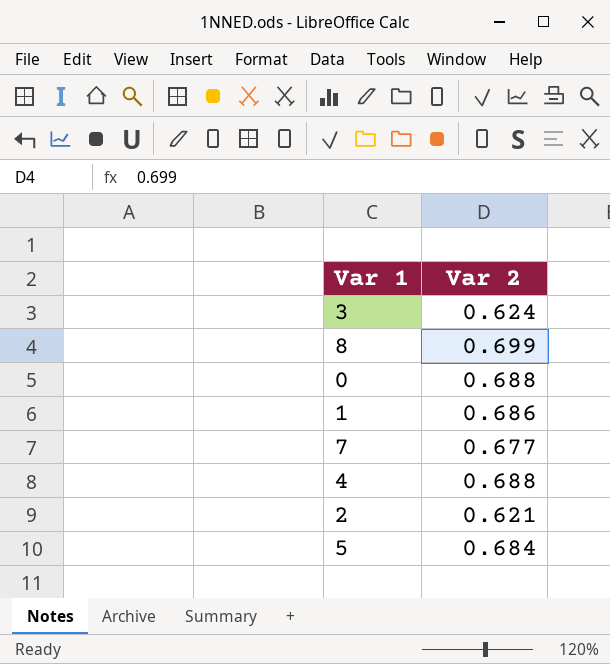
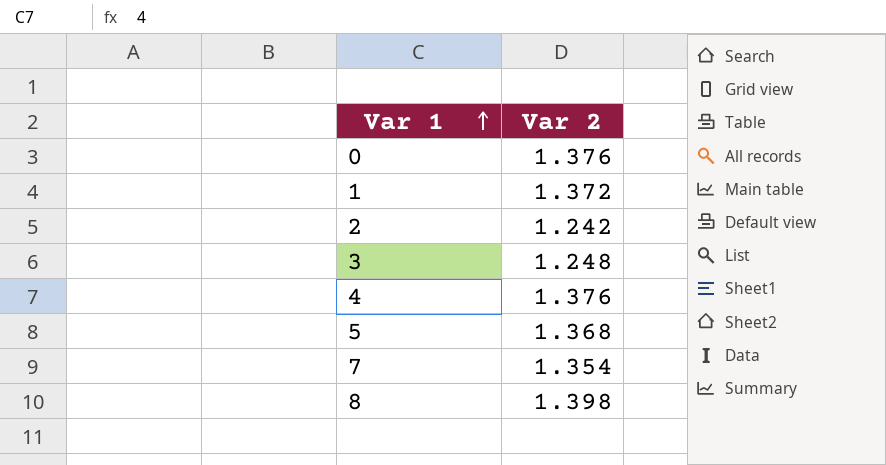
row order: none -> Var 1 ascending
0 | Var 2: 0.688 -> 1.376
1 | Var 2: 0.686 -> 1.372
2 | Var 2: 0.621 -> 1.242
3 | Var 2: 0.624 -> 1.248
4 | Var 2: 0.688 -> 1.376
5 | Var 2: 0.684 -> 1.368
7 | Var 2: 0.677 -> 1.354
8 | Var 2: 0.699 -> 1.398

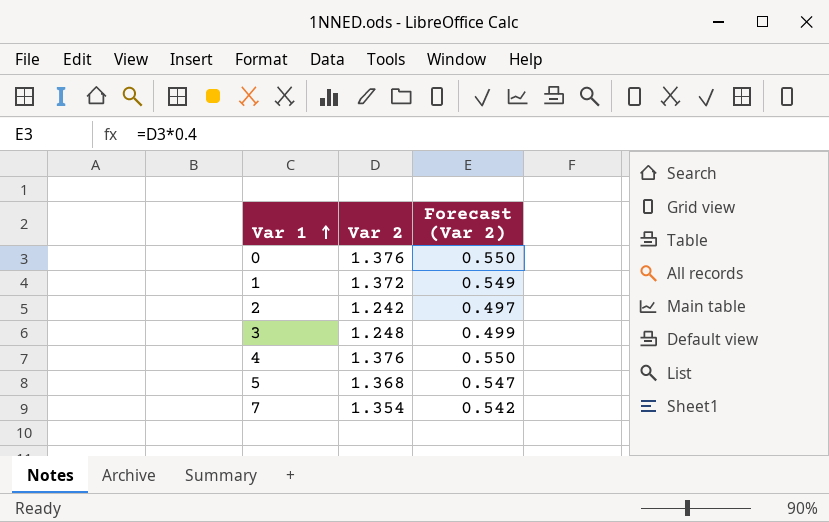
column Forecast (Var 2) | formula: none -> [Var 2] * 0.4
row 8: 1.398 -> none

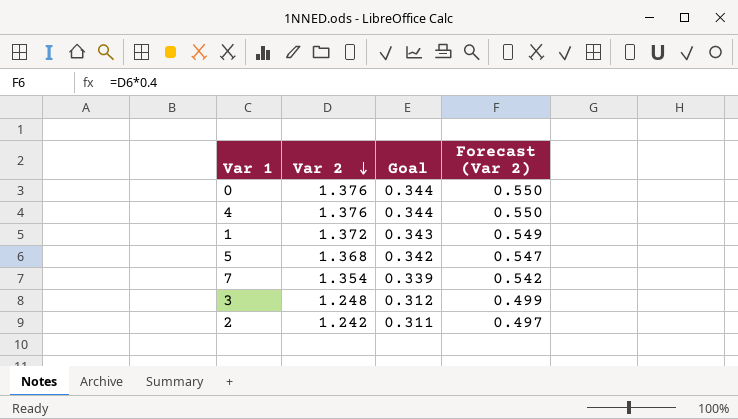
row order: Var 1 ascending -> Var 2 descending
column Goal | formula: none -> [Var 2] * 0.25

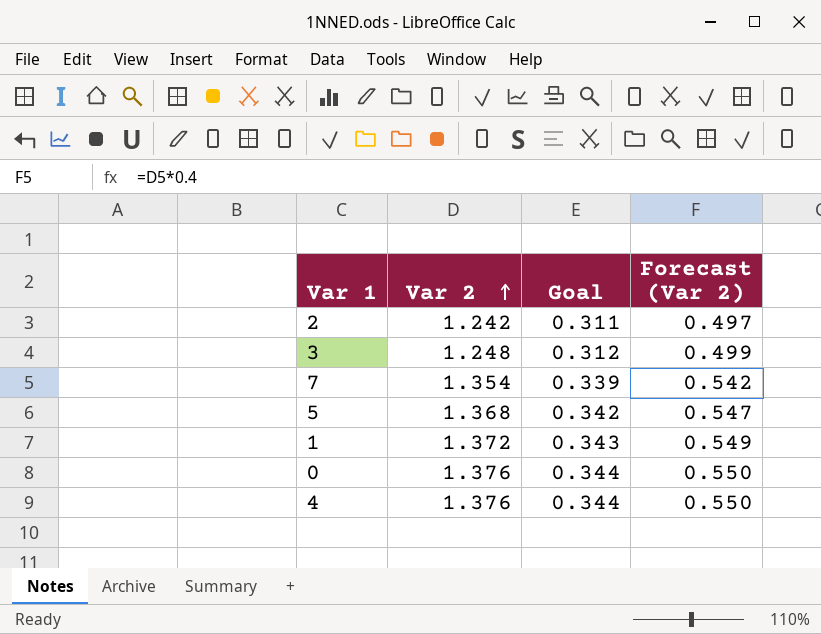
row order: Var 2 descending -> Var 2 ascending

